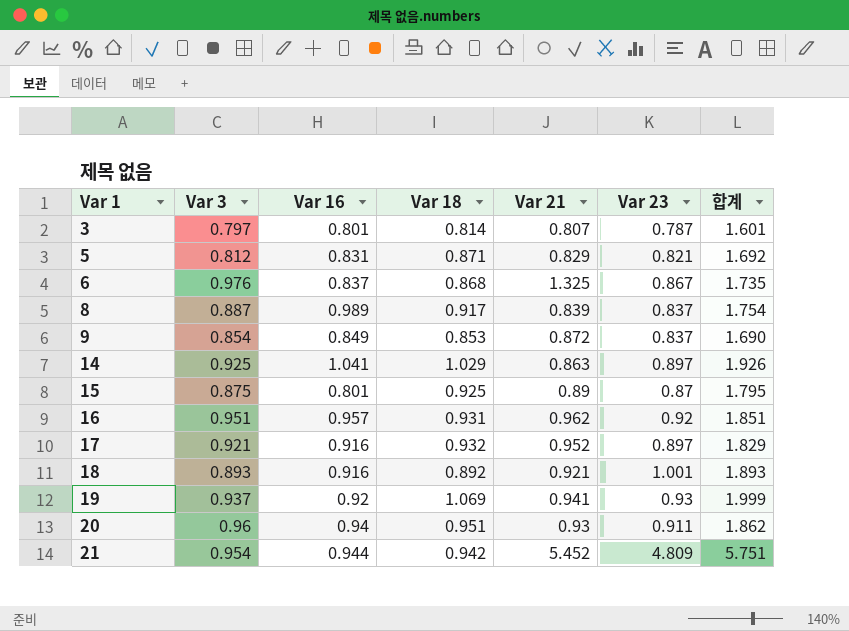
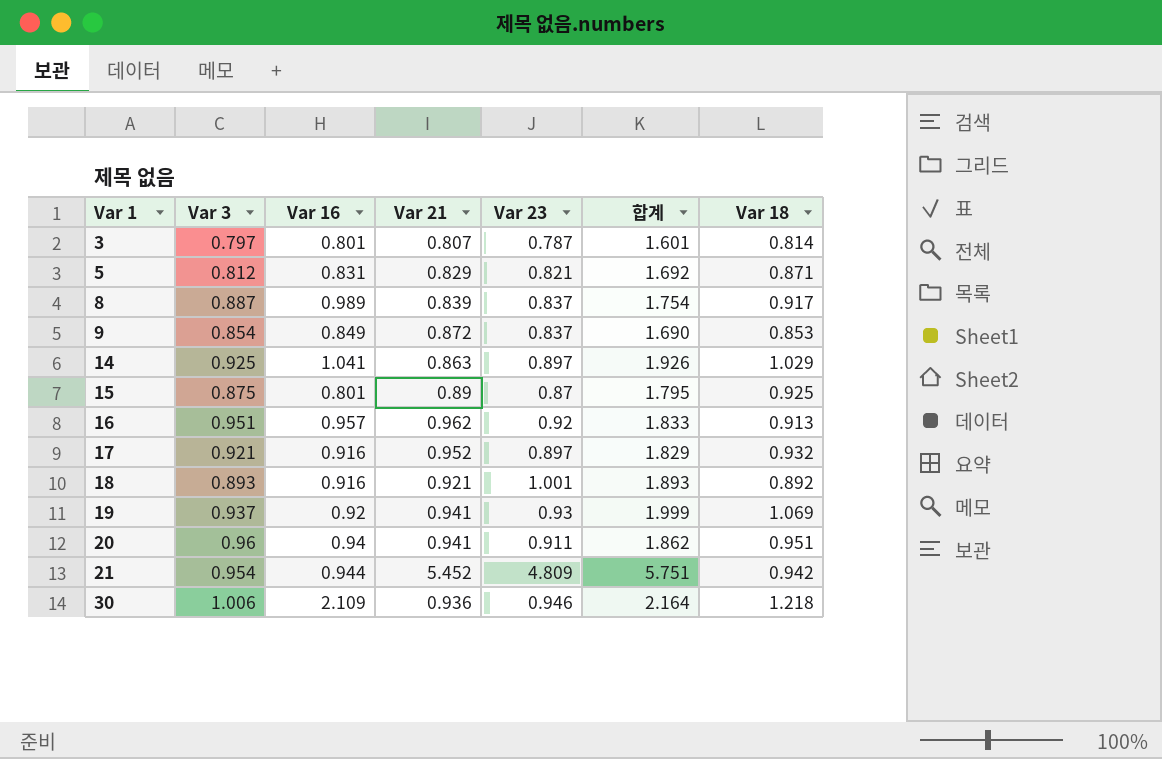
column Var 18 | position: 4 -> 7
row 6: 0.976 | 0.837 | 0.868 | 1.325 | 0.867 | 1.735 -> none
16 | 합계: 1.851 -> 1.833
16 | Var 18: 0.931 -> 0.913
20 | Var 21: 0.93 -> 0.941
row 30: none -> 1.006 | 2.109 | 0.936 | 0.946 | 2.164 | 1.218

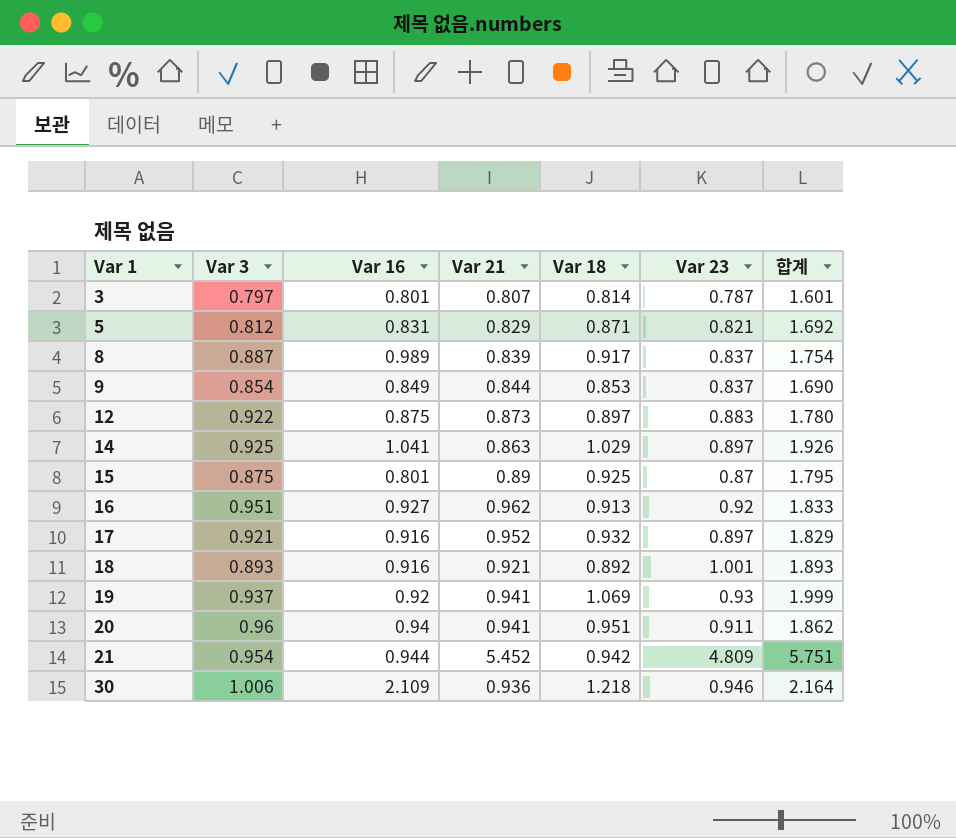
column Var 18 | position: 7 -> 5
9 | Var 21: 0.872 -> 0.844
row 12: none -> 0.922 | 0.875 | 0.873 | 0.897 | 0.883 | 1.780
16 | Var 16: 0.957 -> 0.927

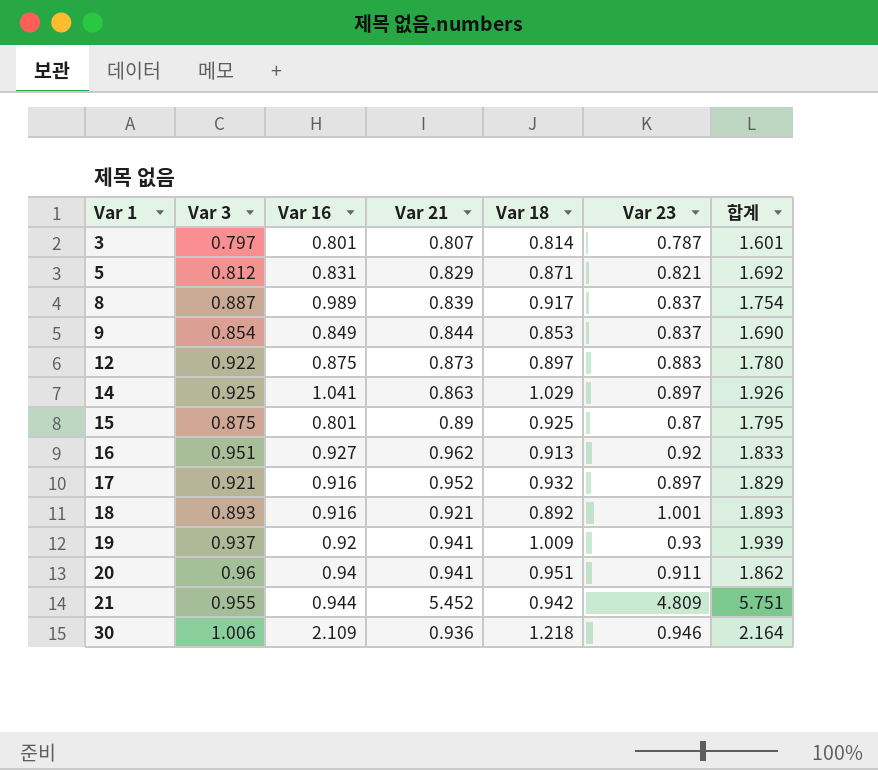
19 | Var 18: 1.069 -> 1.009
19 | 합계: 1.999 -> 1.939
21 | Var 3: 0.954 -> 0.955

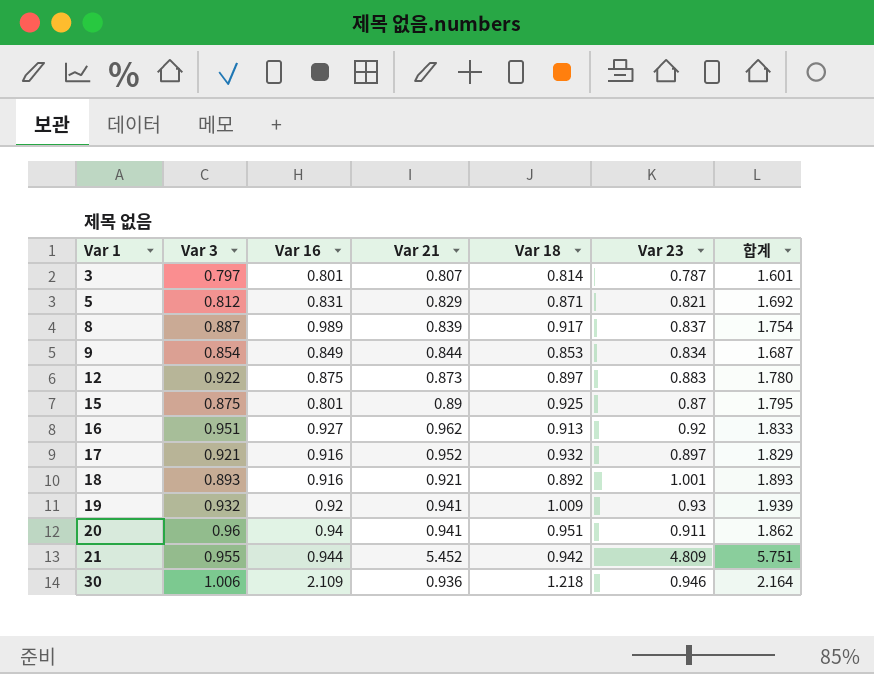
row 14: 0.925 | 1.041 | 0.863 | 1.029 | 0.897 | 1.926 -> none
9 | Var 23: 0.837 -> 0.834
9 | 합계: 1.690 -> 1.687
19 | Var 3: 0.937 -> 0.932

